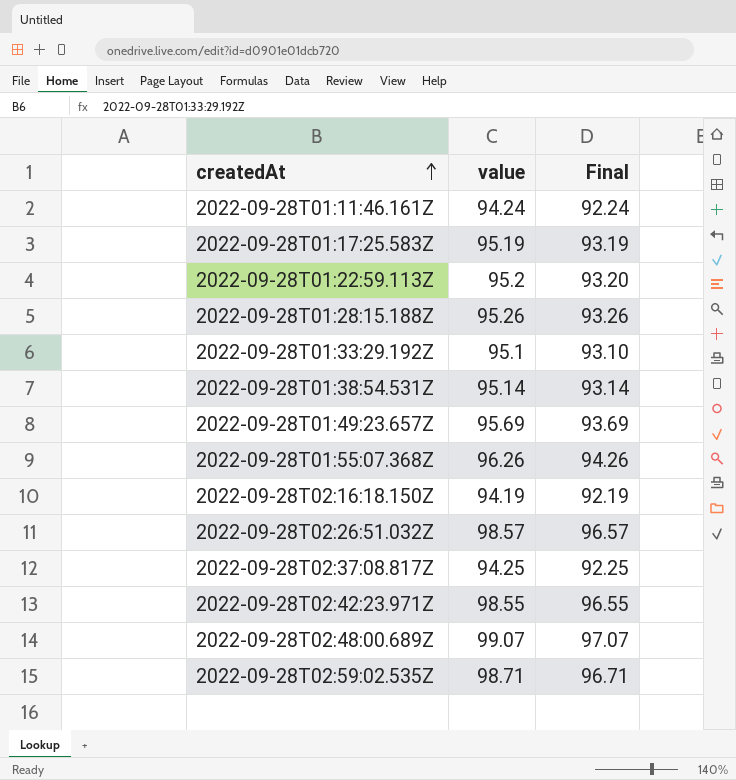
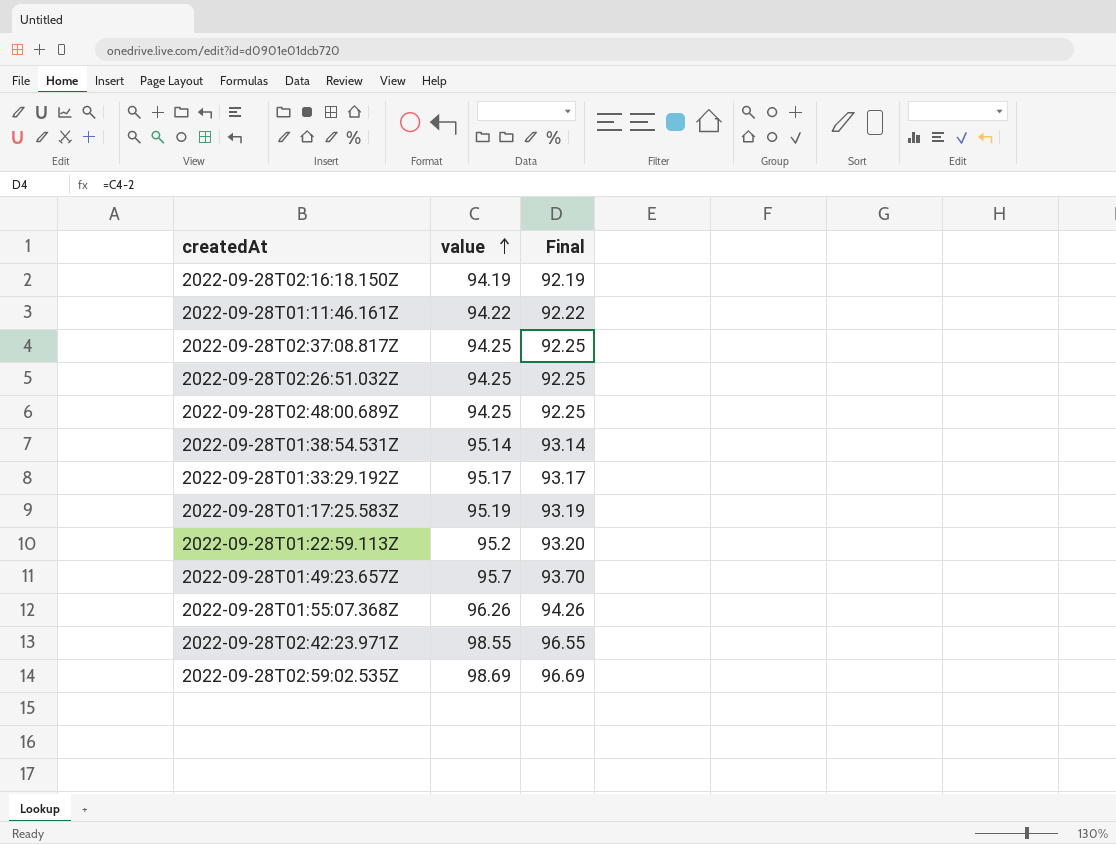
row order: createdAt ascending -> value ascending
row 2022-09-28T01:28:15.188Z: 95.26 | 93.26 -> none
2022-09-28T01:11:46.161Z | value: 94.24 -> 94.22
2022-09-28T01:11:46.161Z | Final: 92.24 -> 92.22
2022-09-28T02:26:51.032Z | value: 98.57 -> 94.25
2022-09-28T02:26:51.032Z | Final: 96.57 -> 92.25
2022-09-28T02:48:00.689Z | value: 99.07 -> 94.25
2022-09-28T02:48:00.689Z | Final: 97.07 -> 92.25
2022-09-28T01:33:29.192Z | value: 95.1 -> 95.17
2022-09-28T01:33:29.192Z | Final: 93.10 -> 93.17
2022-09-28T01:49:23.657Z | value: 95.69 -> 95.7
2022-09-28T01:49:23.657Z | Final: 93.69 -> 93.70
2022-09-28T02:59:02.535Z | value: 98.71 -> 98.69
2022-09-28T02:59:02.535Z | Final: 96.71 -> 96.69

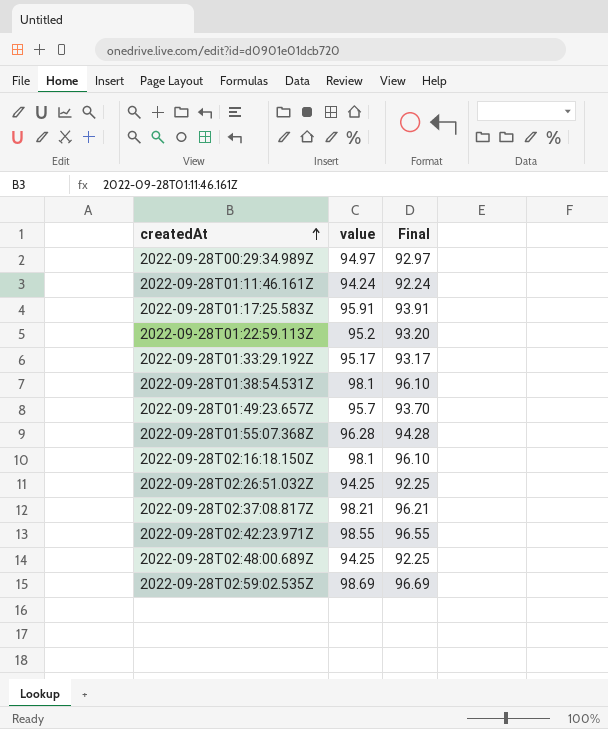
row order: value ascending -> createdAt ascending
row 2022-09-28T00:29:34.989Z: none -> 94.97 | 92.97
2022-09-28T01:11:46.161Z | value: 94.22 -> 94.24
2022-09-28T01:11:46.161Z | Final: 92.22 -> 92.24
2022-09-28T01:17:25.583Z | value: 95.19 -> 95.91
2022-09-28T01:17:25.583Z | Final: 93.19 -> 93.91
2022-09-28T01:38:54.531Z | value: 95.14 -> 98.1
2022-09-28T01:38:54.531Z | Final: 93.14 -> 96.10
2022-09-28T01:55:07.368Z | value: 96.26 -> 96.28
2022-09-28T01:55:07.368Z | Final: 94.26 -> 94.28
2022-09-28T02:16:18.150Z | value: 94.19 -> 98.1
2022-09-28T02:16:18.150Z | Final: 92.19 -> 96.10
2022-09-28T02:37:08.817Z | value: 94.25 -> 98.21
2022-09-28T02:37:08.817Z | Final: 92.25 -> 96.21

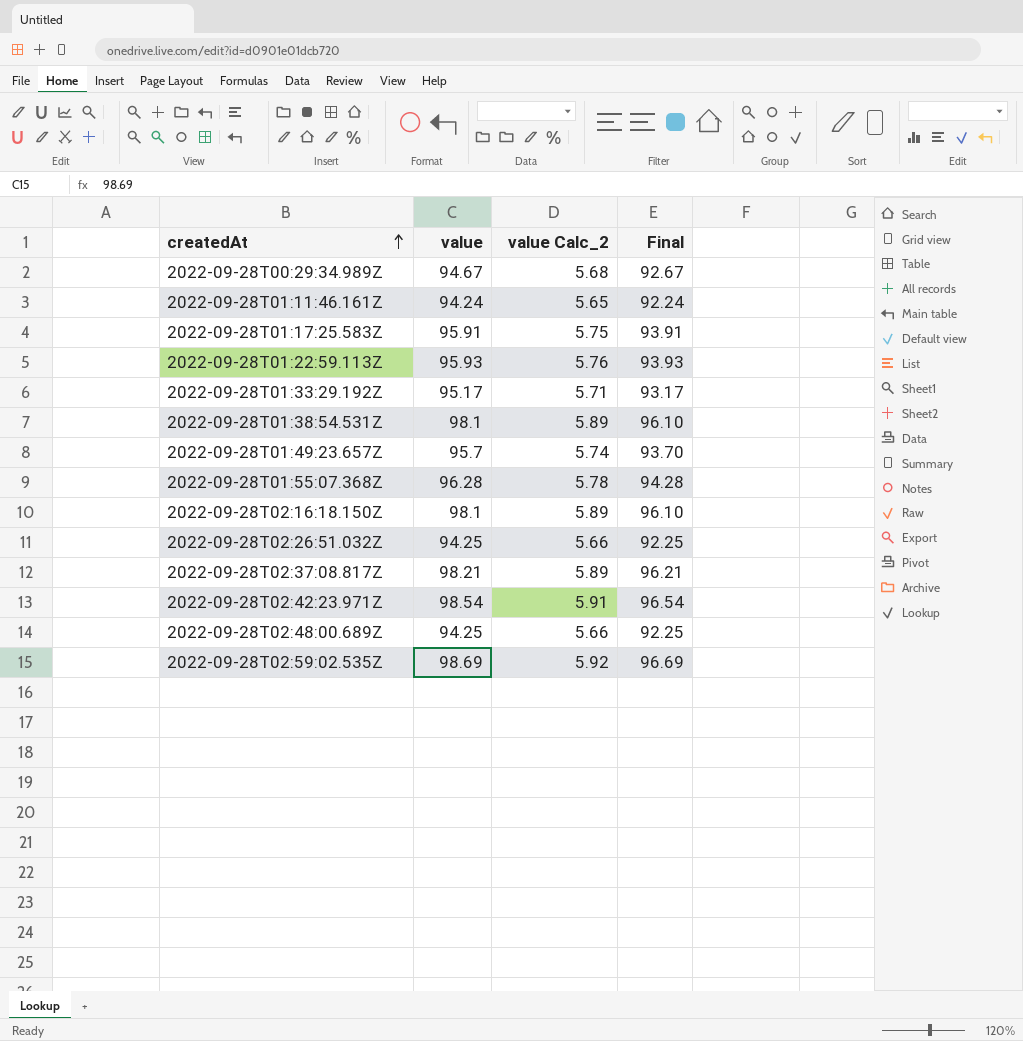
column value Calc_2 | formula: none -> [value] * 0.06
2022-09-28T00:29:34.989Z | value: 94.97 -> 94.67
2022-09-28T00:29:34.989Z | Final: 92.97 -> 92.67
2022-09-28T01:22:59.113Z | value: 95.2 -> 95.93
2022-09-28T01:22:59.113Z | Final: 93.20 -> 93.93
2022-09-28T02:42:23.971Z | value: 98.55 -> 98.54
2022-09-28T02:42:23.971Z | Final: 96.55 -> 96.54

